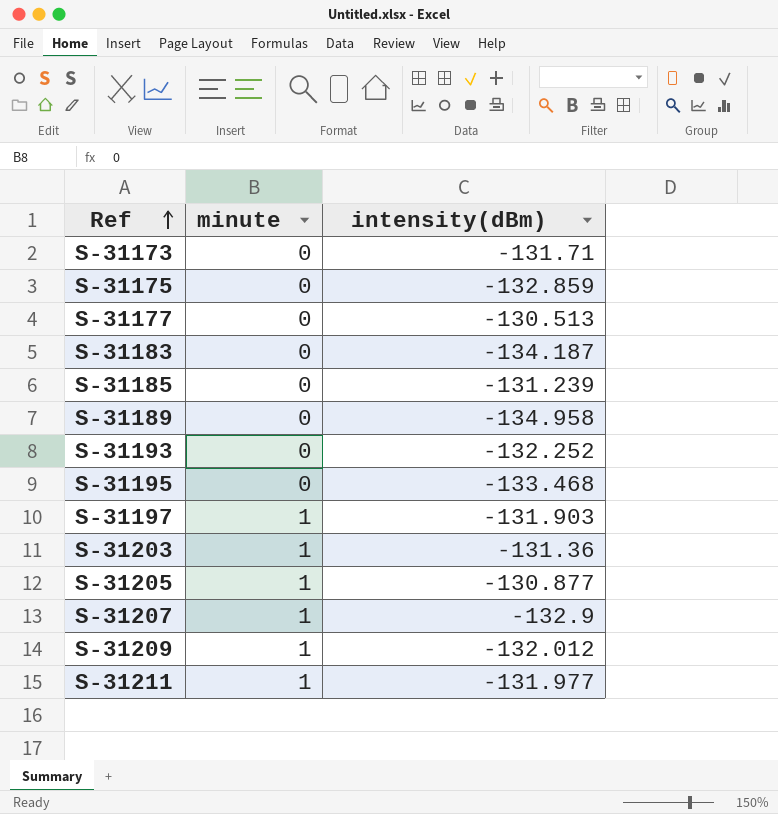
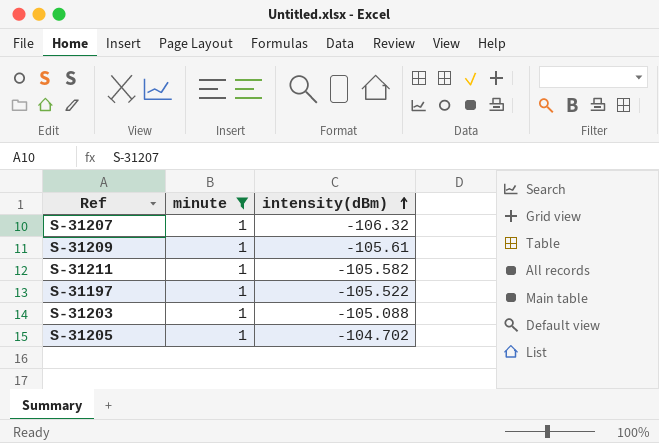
filter: none -> minute = 1
row order: Ref ascending -> intensity(dBm) ascending
S-31207 | intensity(dBm): -132.9 -> -106.32
S-31209 | intensity(dBm): -132.012 -> -105.61
S-31211 | intensity(dBm): -131.977 -> -105.582
S-31197 | intensity(dBm): -131.903 -> -105.522
S-31203 | intensity(dBm): -131.36 -> -105.088
S-31205 | intensity(dBm): -130.877 -> -104.702

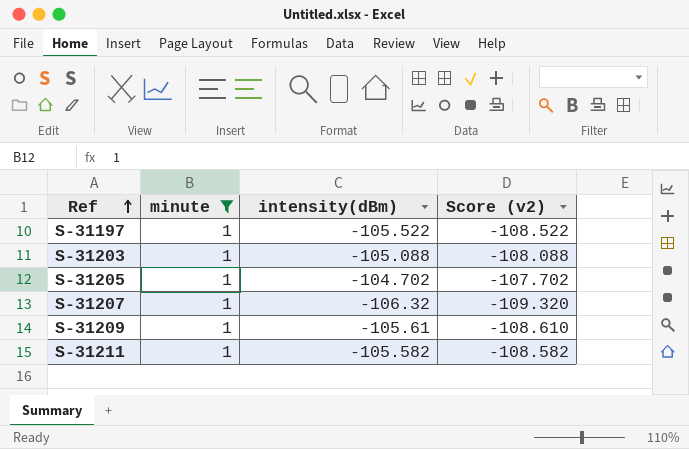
row order: intensity(dBm) ascending -> Ref ascending
column Score (v2) | formula: none -> [intensity(dBm)] - 3

